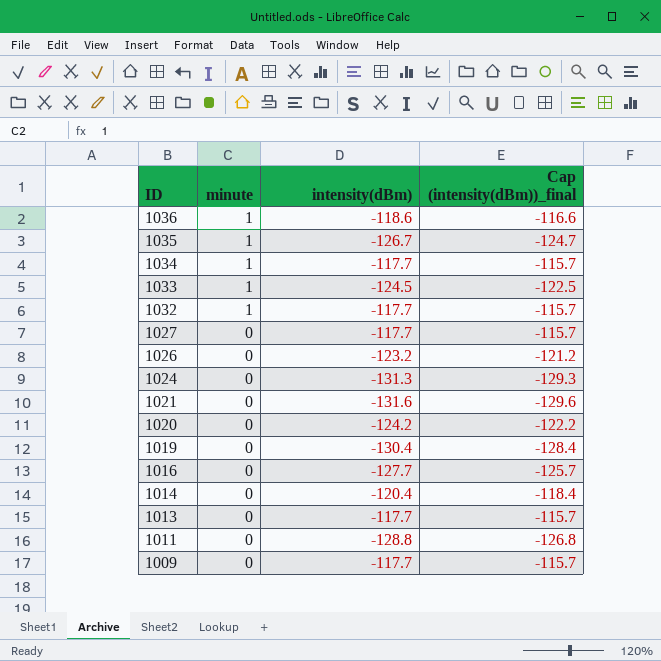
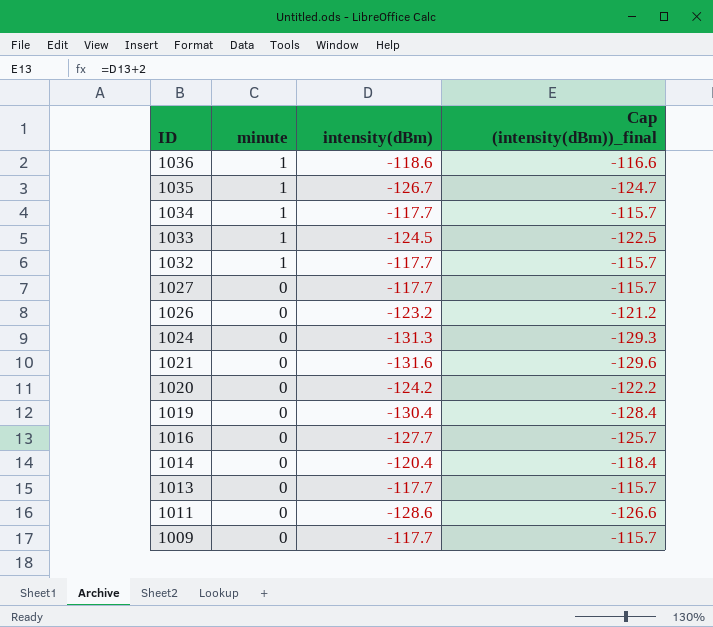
1011 | intensity(dBm): -128.8 -> -128.6
1011 | Cap (intensity(dBm))_final: -126.8 -> -126.6

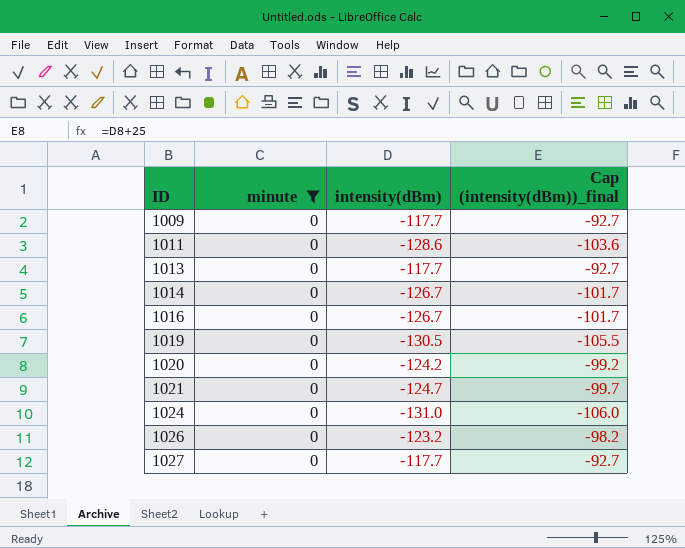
filter: none -> minute = 0
row order: ID descending -> ID ascending
column Cap (intensity(dBm))_final | formula: [intensity(dBm)] + 2 -> [intensity(dBm)] + 25
1014 | intensity(dBm): -120.4 -> -126.7
1016 | intensity(dBm): -127.7 -> -126.7
1019 | intensity(dBm): -130.4 -> -130.5
1021 | intensity(dBm): -131.6 -> -124.7
1024 | intensity(dBm): -131.3 -> -131.0

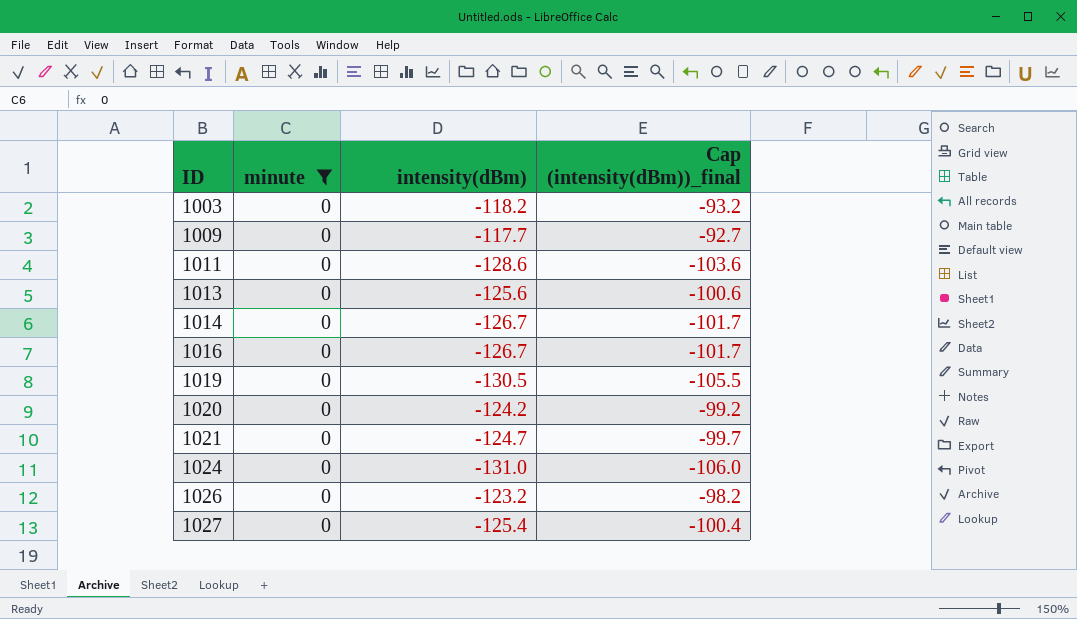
row 1003: none -> 0 | -118.2 | -93.2
1013 | intensity(dBm): -117.7 -> -125.6
1013 | Cap (intensity(dBm))_final: -92.7 -> -100.6
1027 | intensity(dBm): -117.7 -> -125.4
1027 | Cap (intensity(dBm))_final: -92.7 -> -100.4

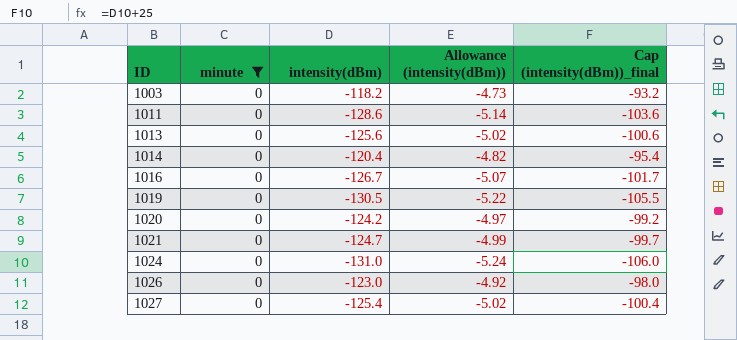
column Allowance (intensity(dBm)) | formula: none -> [intensity(dBm)] * 0.04
row 1009: 0 | -117.7 | -92.7 -> none
1014 | intensity(dBm): -126.7 -> -120.4
1014 | Cap (intensity(dBm))_final: -101.7 -> -95.4
1026 | intensity(dBm): -123.2 -> -123.0
1026 | Cap (intensity(dBm))_final: -98.2 -> -98.0

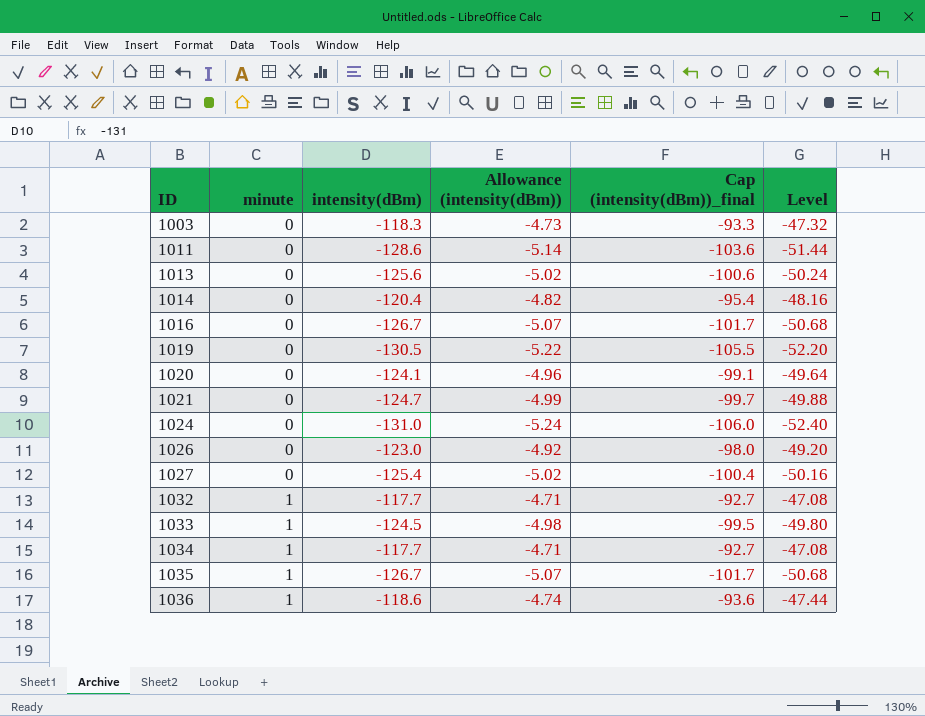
filter: minute = 0 -> none
column Level | formula: none -> [intensity(dBm)] * 0.4
1003 | intensity(dBm): -118.2 -> -118.3
1003 | Cap (intensity(dBm))_final: -93.2 -> -93.3
1020 | intensity(dBm): -124.2 -> -124.1
1020 | Allowance (intensity(dBm)): -4.97 -> -4.96
1020 | Cap (intensity(dBm))_final: -99.2 -> -99.1

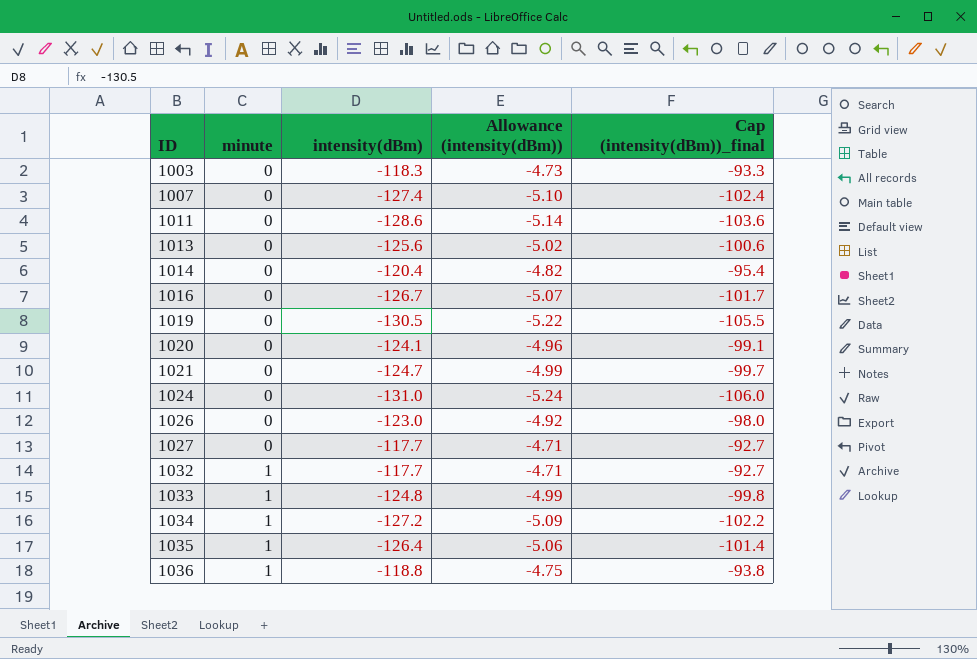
column Level | formula: [intensity(dBm)] * 0.4 -> none
row 1007: none -> 0 | -127.4 | -5.10 | -102.4
1027 | intensity(dBm): -125.4 -> -117.7
1027 | Allowance (intensity(dBm)): -5.02 -> -4.71
1027 | Cap (intensity(dBm))_final: -100.4 -> -92.7
1033 | intensity(dBm): -124.5 -> -124.8
1033 | Allowance (intensity(dBm)): -4.98 -> -4.99
1033 | Cap (intensity(dBm))_final: -99.5 -> -99.8
1034 | intensity(dBm): -117.7 -> -127.2
1034 | Allowance (intensity(dBm)): -4.71 -> -5.09
1034 | Cap (intensity(dBm))_final: -92.7 -> -102.2
1035 | intensity(dBm): -126.7 -> -126.4
1035 | Allowance (intensity(dBm)): -5.07 -> -5.06
1035 | Cap (intensity(dBm))_final: -101.7 -> -101.4
1036 | intensity(dBm): -118.6 -> -118.8
1036 | Allowance (intensity(dBm)): -4.74 -> -4.75
1036 | Cap (intensity(dBm))_final: -93.6 -> -93.8

